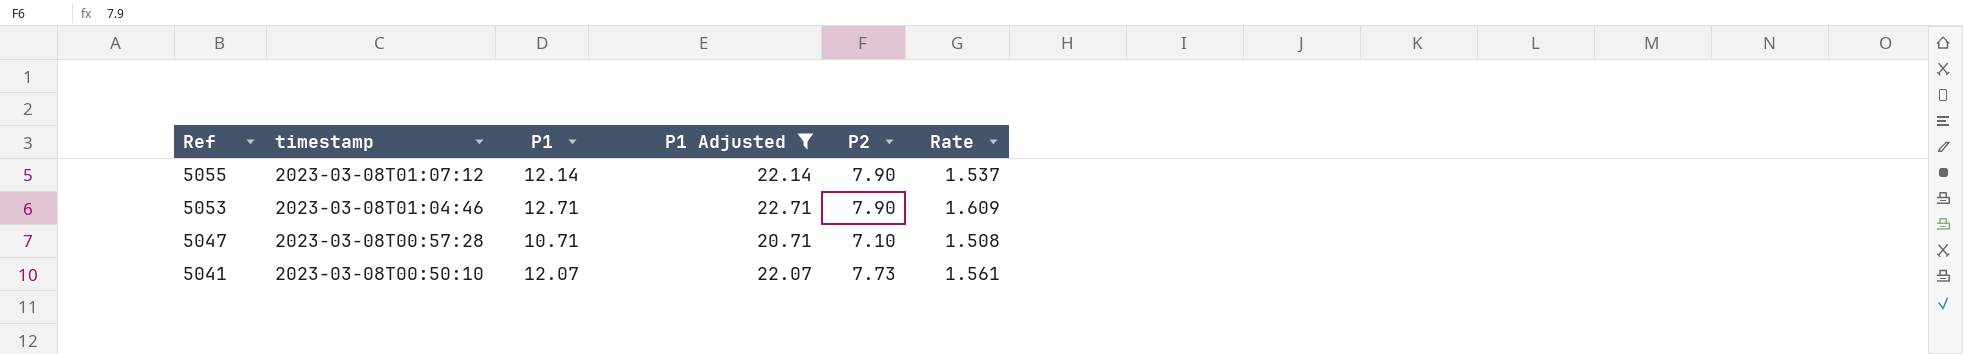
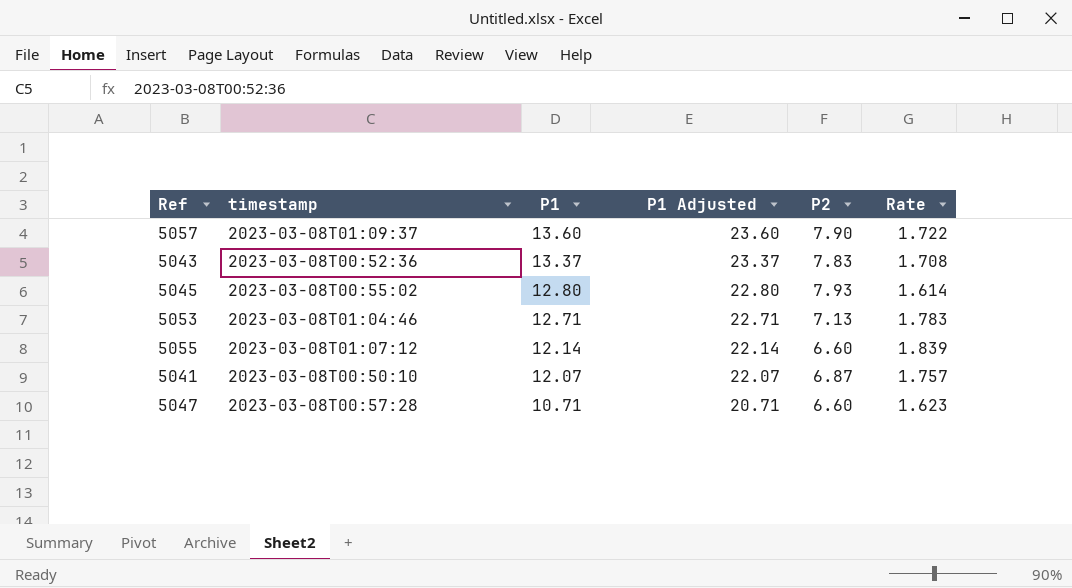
filter: P1 Adjusted <= 22.71 -> none
row order: Ref descending -> P1 descending
5053 | P2: 7.90 -> 7.13
5053 | Rate: 1.609 -> 1.783
5055 | P2: 7.90 -> 6.60
5055 | Rate: 1.537 -> 1.839
5041 | P2: 7.73 -> 6.87
5041 | Rate: 1.561 -> 1.757
5047 | P2: 7.10 -> 6.60
5047 | Rate: 1.508 -> 1.623

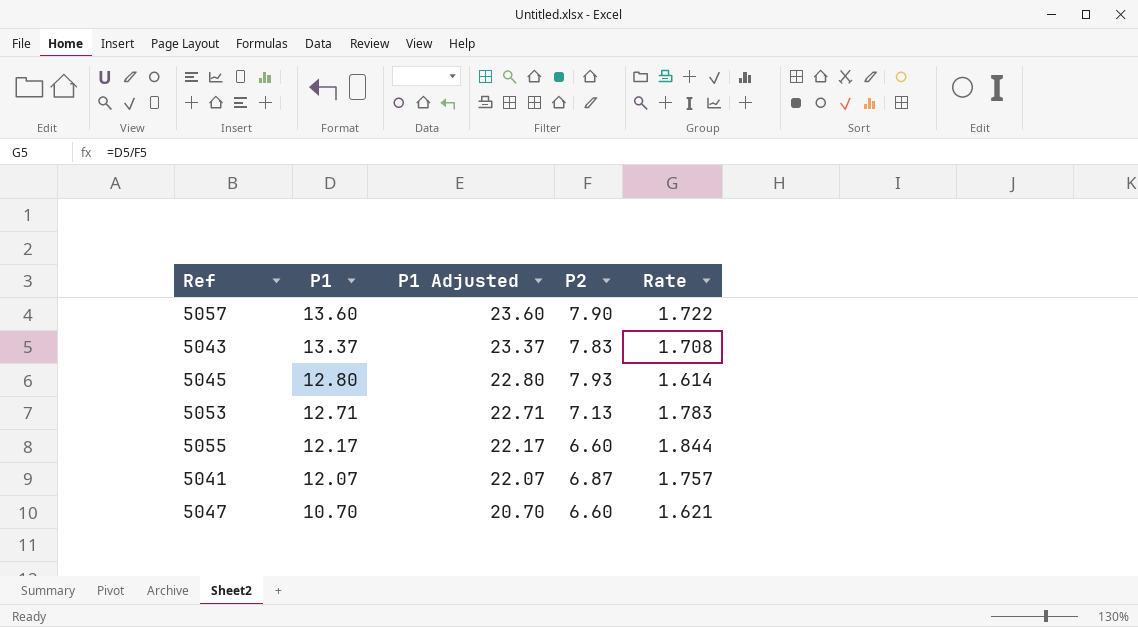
column timestamp | position: 2 -> none
5055 | P1: 12.14 -> 12.17
5055 | P1 Adjusted: 22.14 -> 22.17
5055 | Rate: 1.839 -> 1.844
5047 | P1: 10.71 -> 10.70
5047 | P1 Adjusted: 20.71 -> 20.70
5047 | Rate: 1.623 -> 1.621

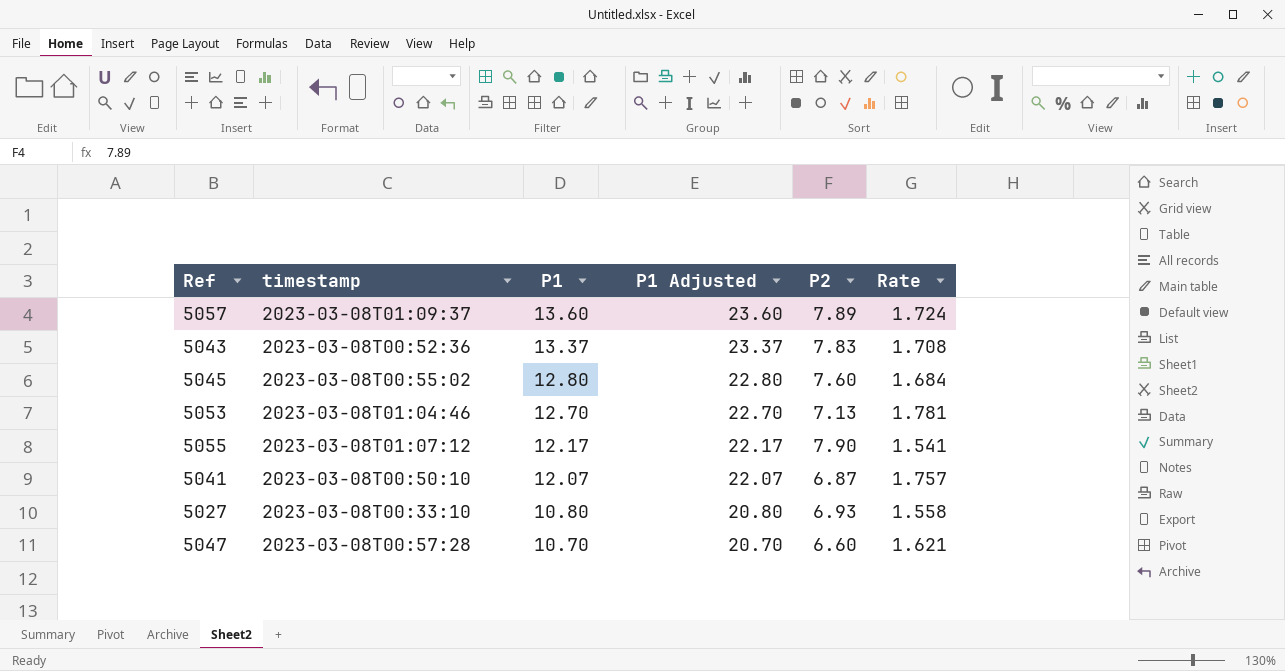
column timestamp | position: none -> 2
5057 | P2: 7.90 -> 7.89
5057 | Rate: 1.722 -> 1.724
5045 | P2: 7.93 -> 7.60
5045 | Rate: 1.614 -> 1.684
5053 | P1: 12.71 -> 12.70
5053 | P1 Adjusted: 22.71 -> 22.70
5053 | Rate: 1.783 -> 1.781
5055 | P2: 6.60 -> 7.90
5055 | Rate: 1.844 -> 1.541
row 5027: none -> 2023-03-08T00:33:10 | 10.80 | 20.80 | 6.93 | 1.558

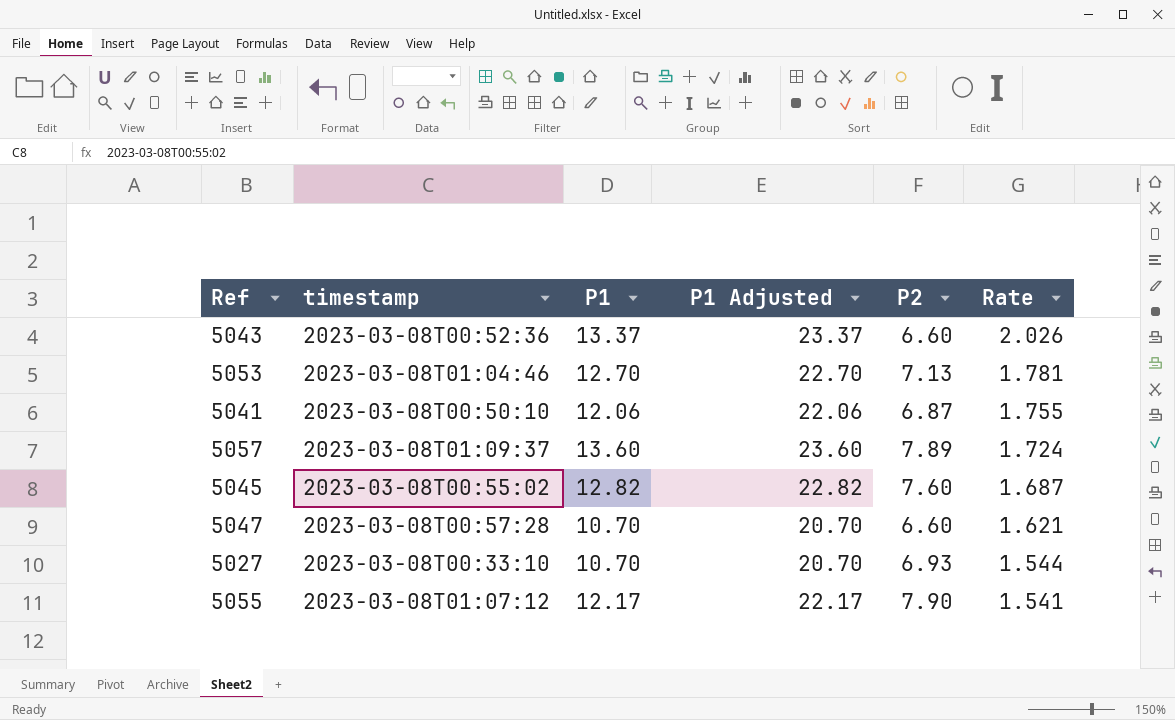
row order: P1 descending -> Rate descending
5043 | P2: 7.83 -> 6.60
5043 | Rate: 1.708 -> 2.026
5041 | P1: 12.07 -> 12.06
5041 | P1 Adjusted: 22.07 -> 22.06
5041 | Rate: 1.757 -> 1.755
5045 | P1: 12.80 -> 12.82
5045 | P1 Adjusted: 22.80 -> 22.82
5045 | Rate: 1.684 -> 1.687
5027 | P1: 10.80 -> 10.70
5027 | P1 Adjusted: 20.80 -> 20.70
5027 | Rate: 1.558 -> 1.544

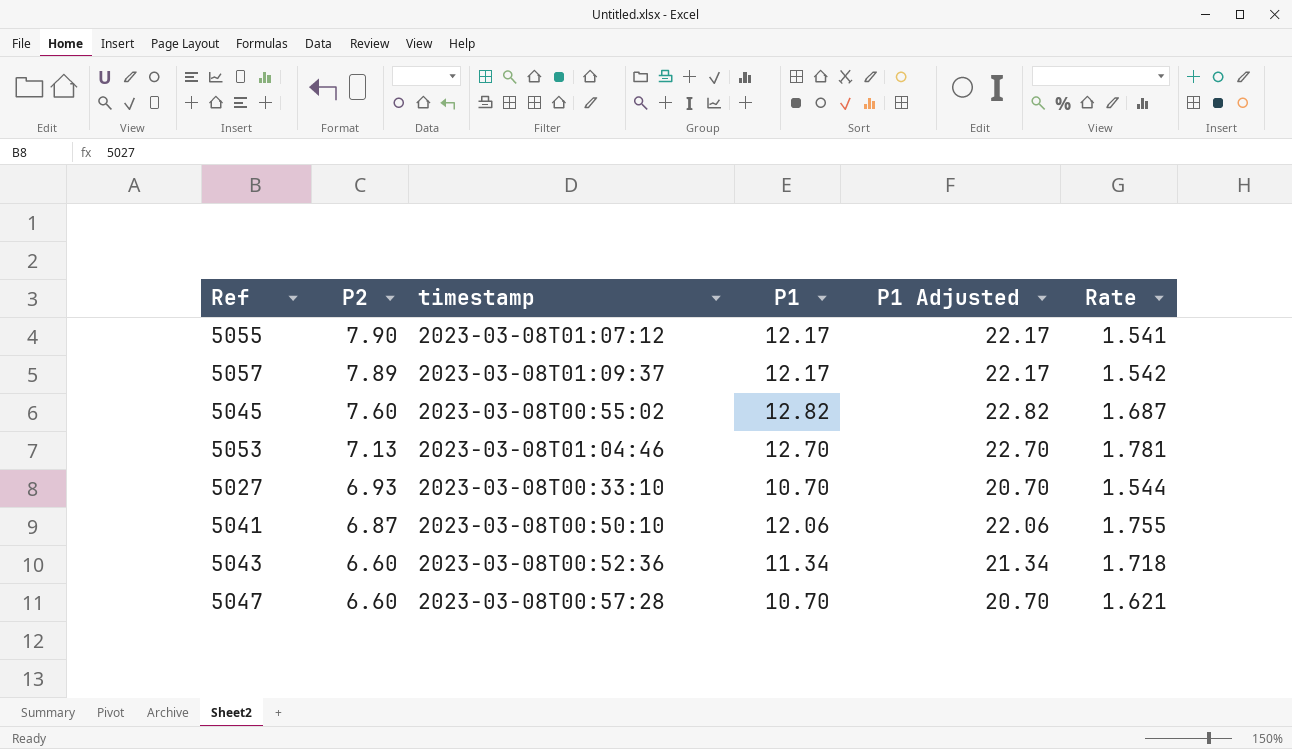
row order: Rate descending -> P2 descending
column P2 | position: 5 -> 2
5057 | P1: 13.60 -> 12.17
5057 | P1 Adjusted: 23.60 -> 22.17
5057 | Rate: 1.724 -> 1.542
5043 | P1: 13.37 -> 11.34
5043 | P1 Adjusted: 23.37 -> 21.34
5043 | Rate: 2.026 -> 1.718

